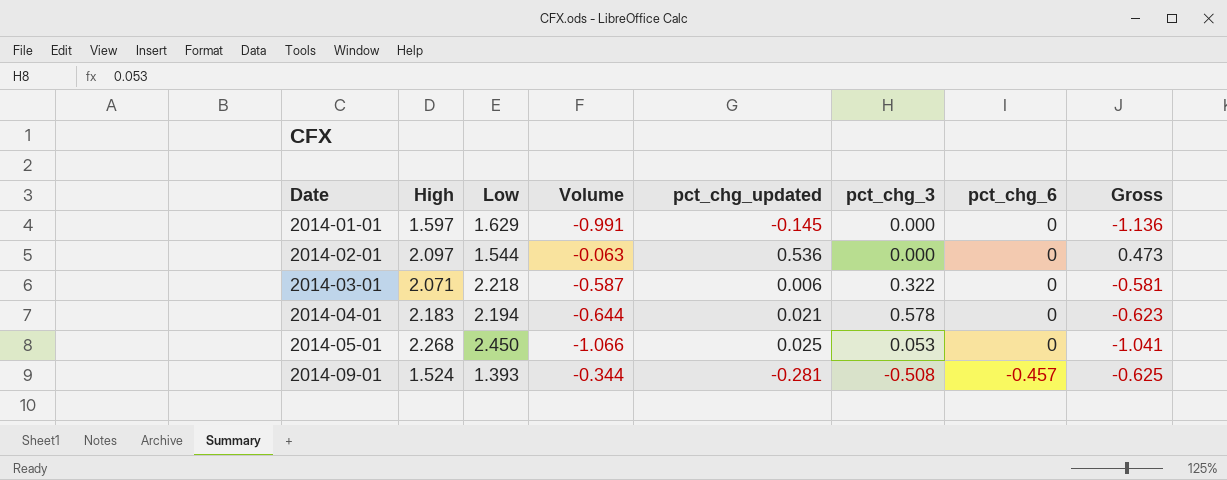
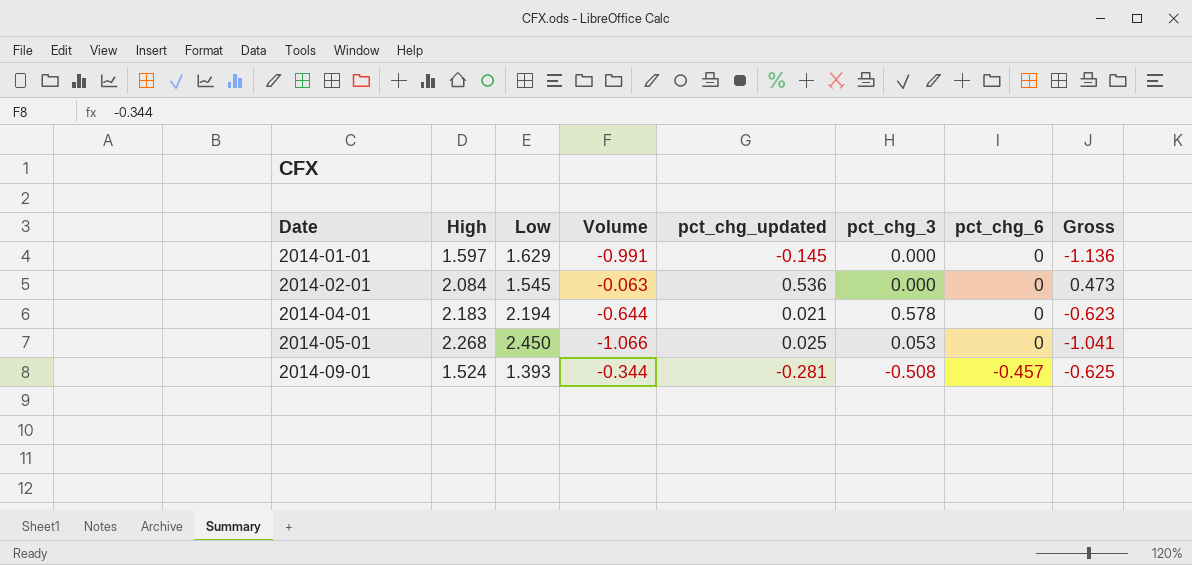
row 2014-03-01: 2.071 | 2.218 | -0.587 | 0.006 | 0.322 | 0 | -0.581 -> none
2014-02-01 | High: 2.097 -> 2.084
2014-02-01 | Low: 1.544 -> 1.545

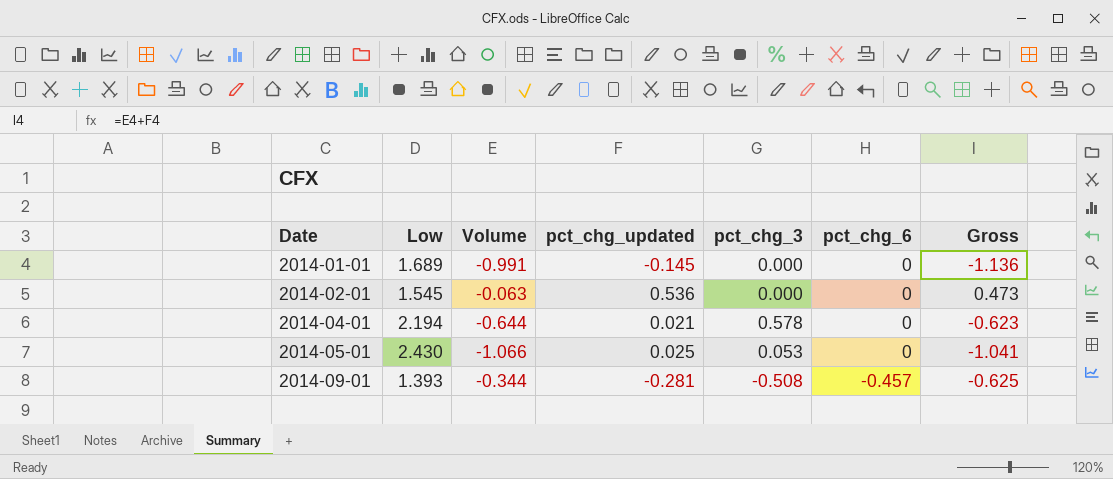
column High | position: 2 -> none
2014-01-01 | Low: 1.629 -> 1.689
2014-05-01 | Low: 2.450 -> 2.430

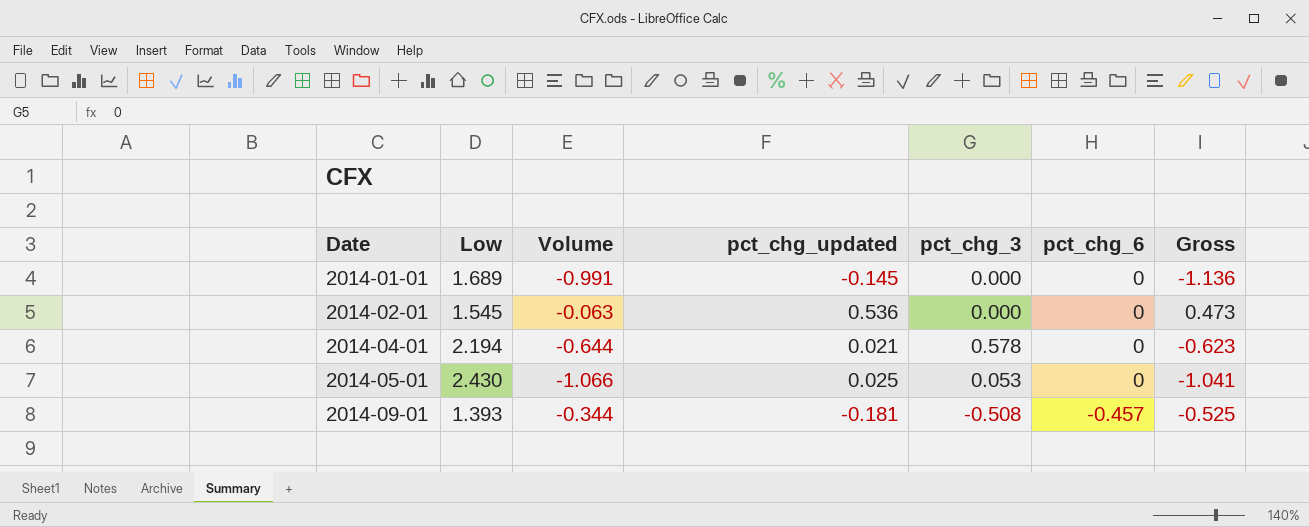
2014-09-01 | pct_chg_updated: -0.281 -> -0.181
2014-09-01 | Gross: -0.625 -> -0.525

